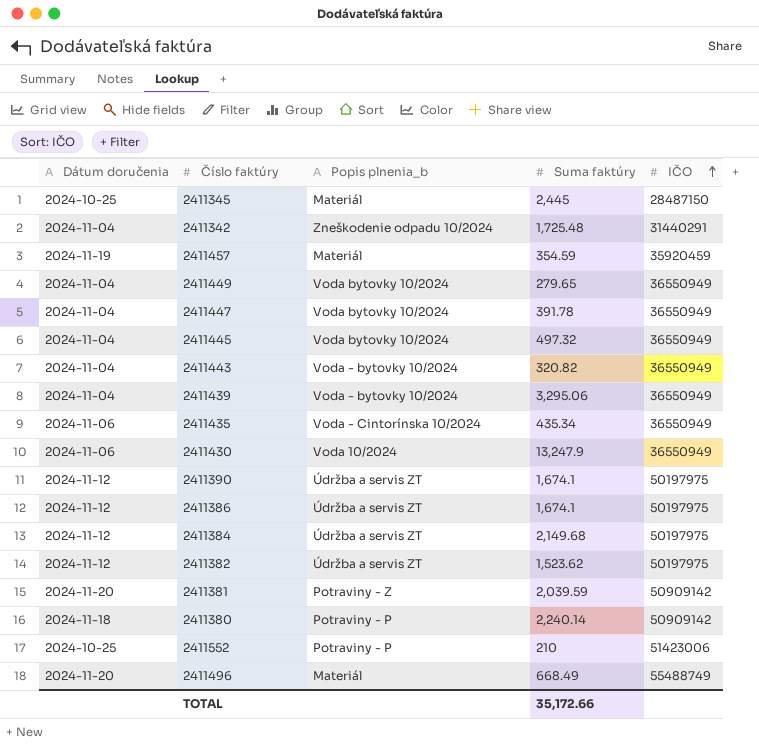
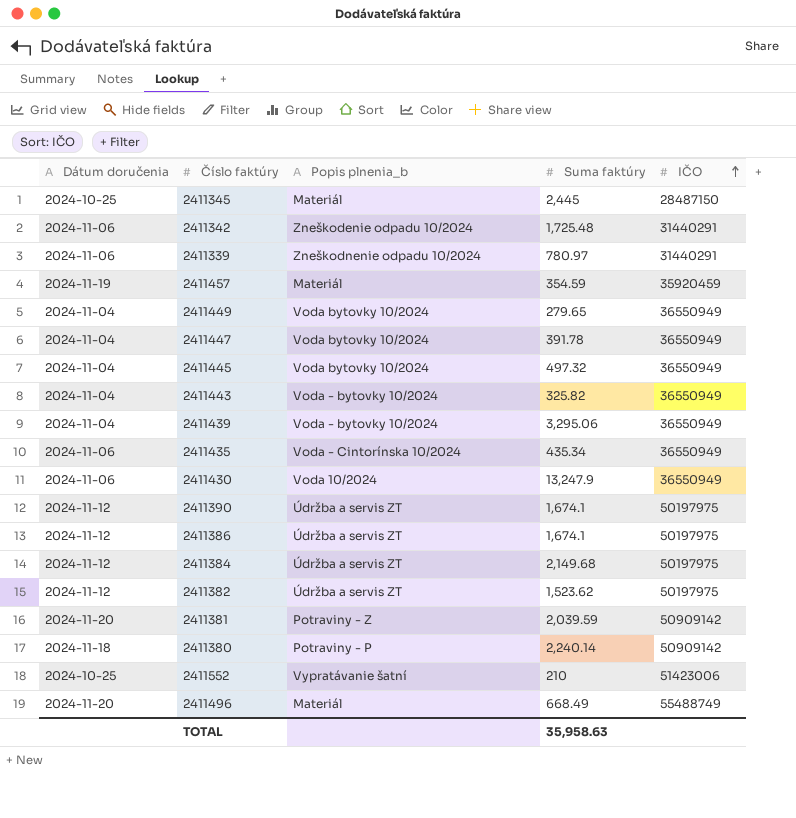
2411342 | Dátum doručenia: 2024-11-04 -> 2024-11-06
row 2411339: none -> 2024-11-06 | Zneškodnenie odpadu 10/2024 | 780.97 | 31440291
2411443 | Suma faktúry: 320.82 -> 325.82
2411552 | Popis plnenia_b: Potraviny - P -> Vypratávanie šatní
TOTAL | Suma faktúry: 35,172.66 -> 35,958.63

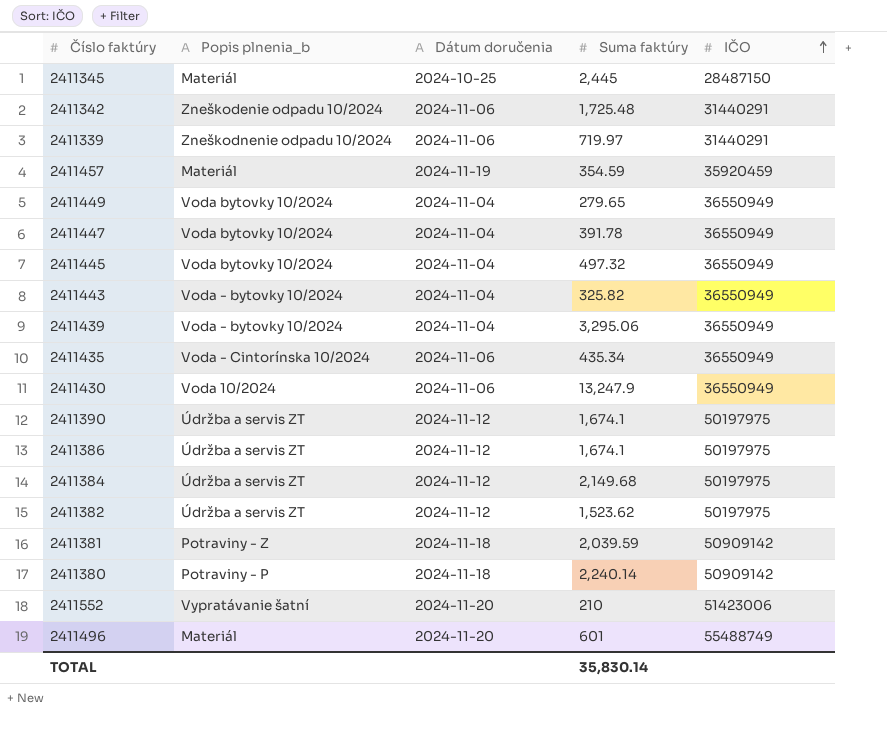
column Dátum doručenia | position: 1 -> 3
2411339 | Suma faktúry: 780.97 -> 719.97
2411381 | Dátum doručenia: 2024-11-20 -> 2024-11-18
2411552 | Dátum doručenia: 2024-10-25 -> 2024-11-20
2411496 | Suma faktúry: 668.49 -> 601
TOTAL | Suma faktúry: 35,958.63 -> 35,830.14

